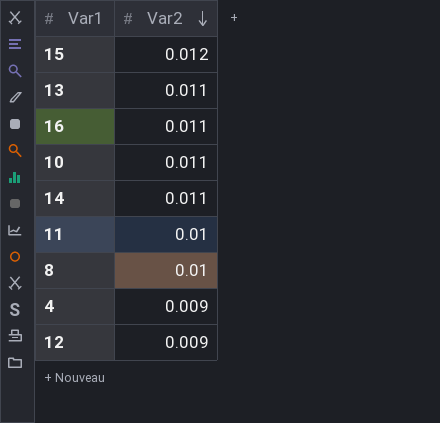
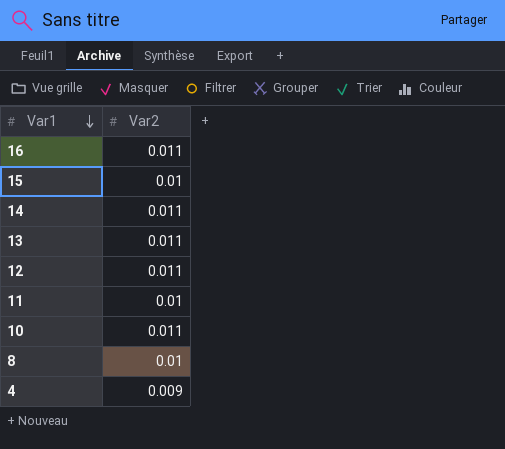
row order: Var2 descending -> Var1 descending
15 | Var2: 0.012 -> 0.01
12 | Var2: 0.009 -> 0.011

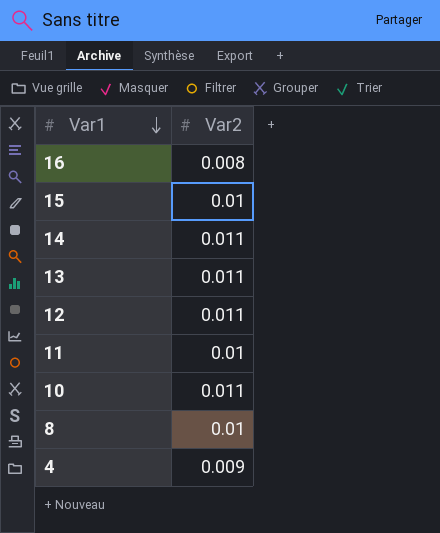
16 | Var2: 0.011 -> 0.008

